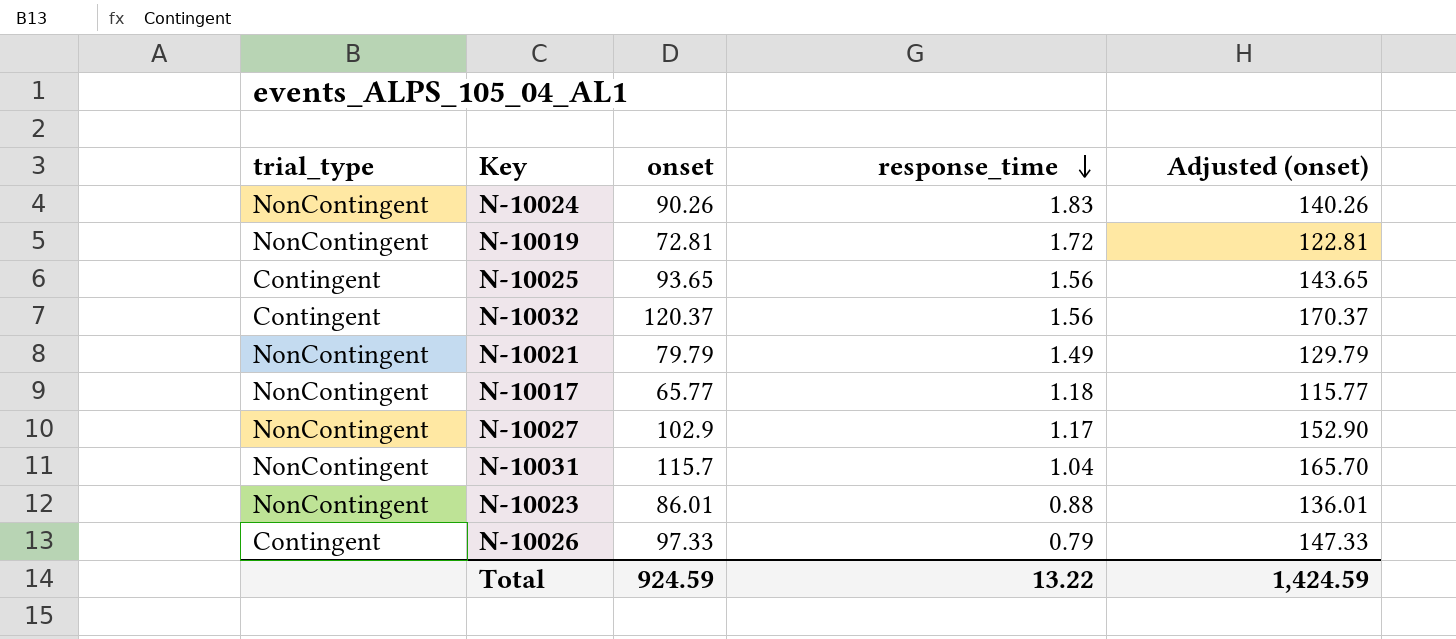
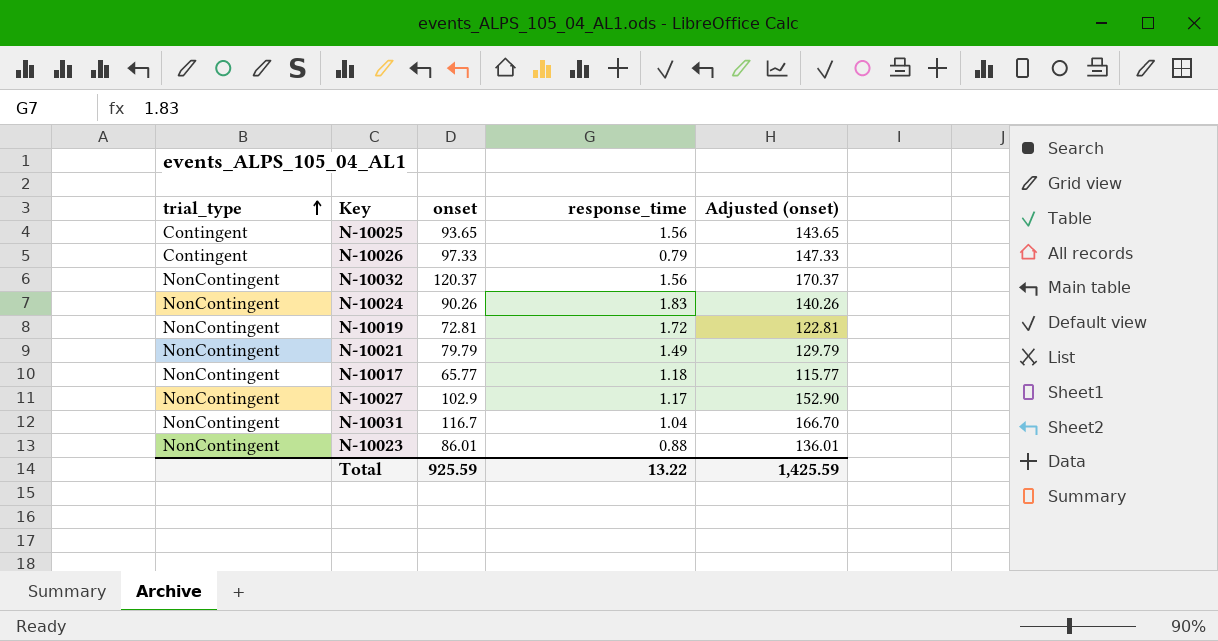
row order: response_time descending -> trial_type ascending
N-10032 | trial_type: Contingent -> NonContingent
N-10031 | onset: 115.7 -> 116.7
N-10031 | Adjusted (onset): 165.70 -> 166.70
Total | onset: 924.59 -> 925.59
Total | Adjusted (onset): 1,424.59 -> 1,425.59

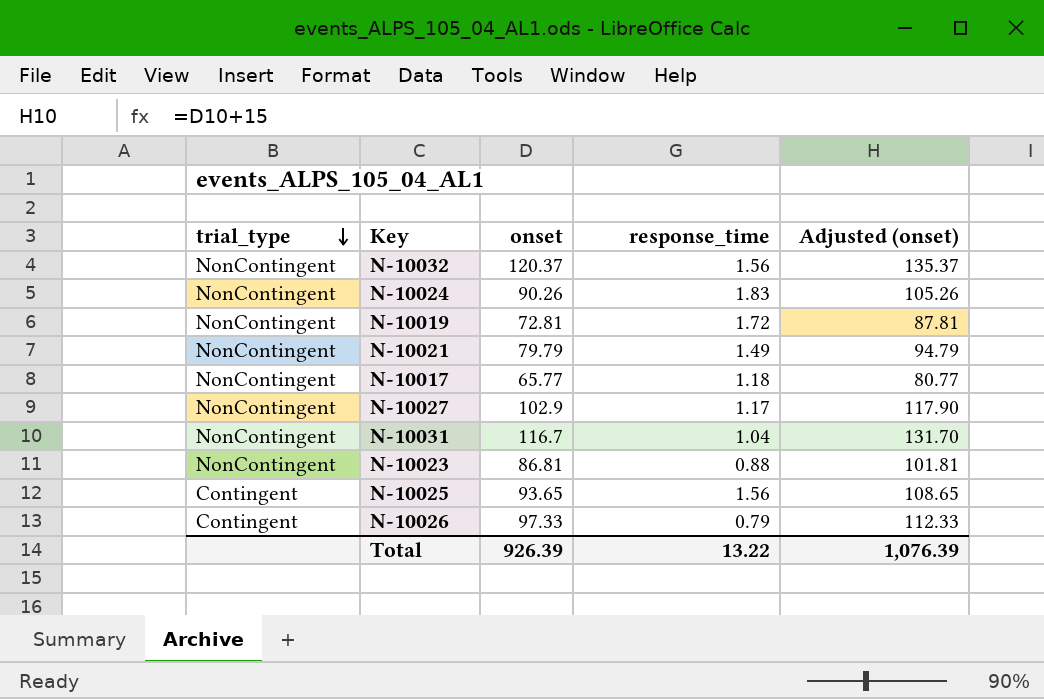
row order: trial_type ascending -> trial_type descending
column Adjusted (onset) | formula: [onset] + 50 -> [onset] + 15
N-10023 | onset: 86.01 -> 86.81
Total | onset: 925.59 -> 926.39
Total | Adjusted (onset): 1,425.59 -> 1,076.39

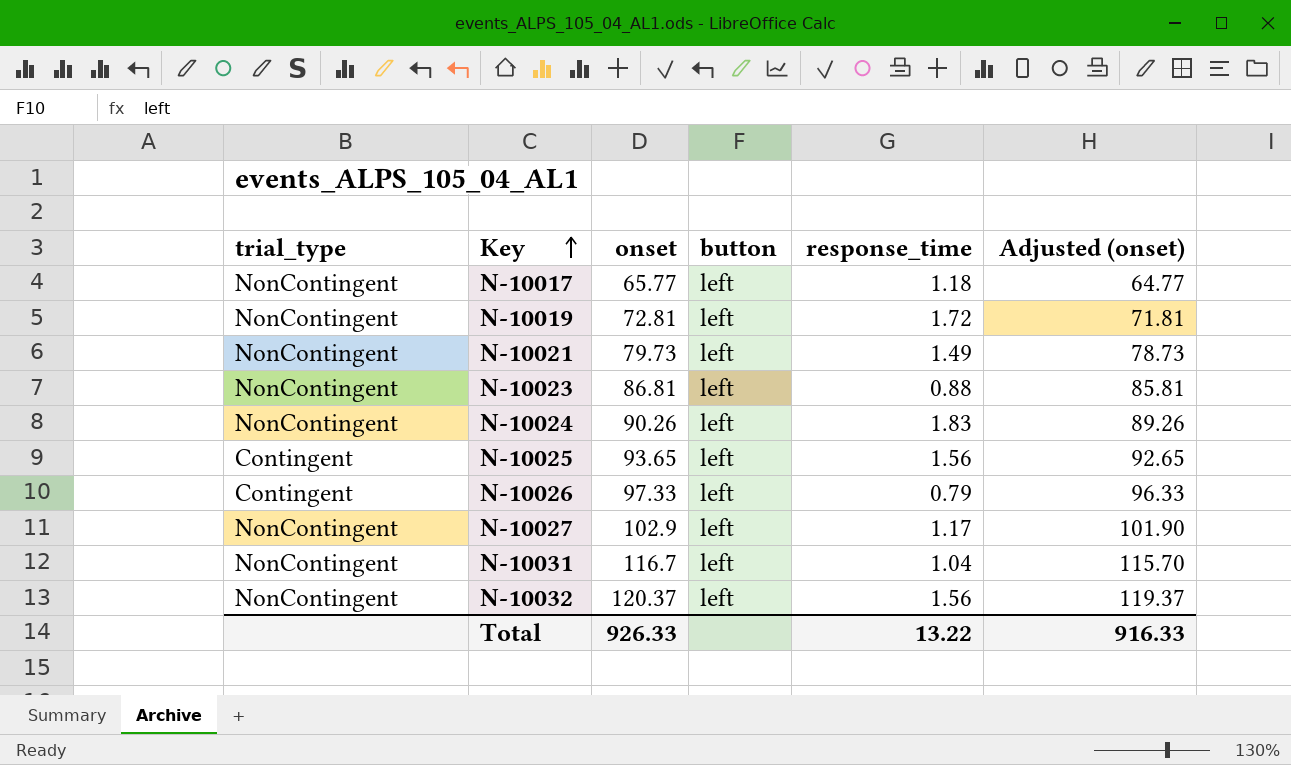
row order: trial_type descending -> Key ascending
column button | position: none -> 4
column Adjusted (onset) | formula: [onset] + 15 -> [onset] - 1
N-10021 | onset: 79.79 -> 79.73
Total | onset: 926.39 -> 926.33
Total | Adjusted (onset): 1,076.39 -> 916.33

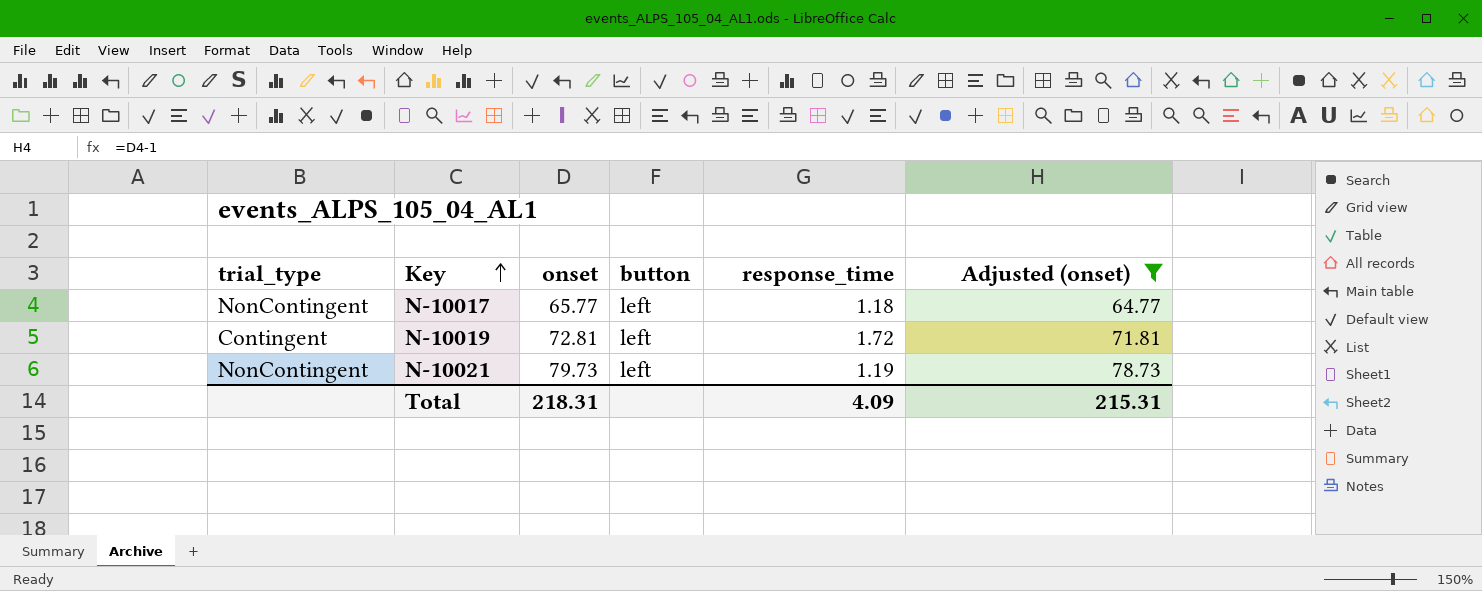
filter: none -> Adjusted (onset) <= 78.73
N-10019 | trial_type: NonContingent -> Contingent
N-10021 | response_time: 1.49 -> 1.19
Total | onset: 926.33 -> 218.31
Total | response_time: 13.22 -> 4.09
Total | Adjusted (onset): 916.33 -> 215.31

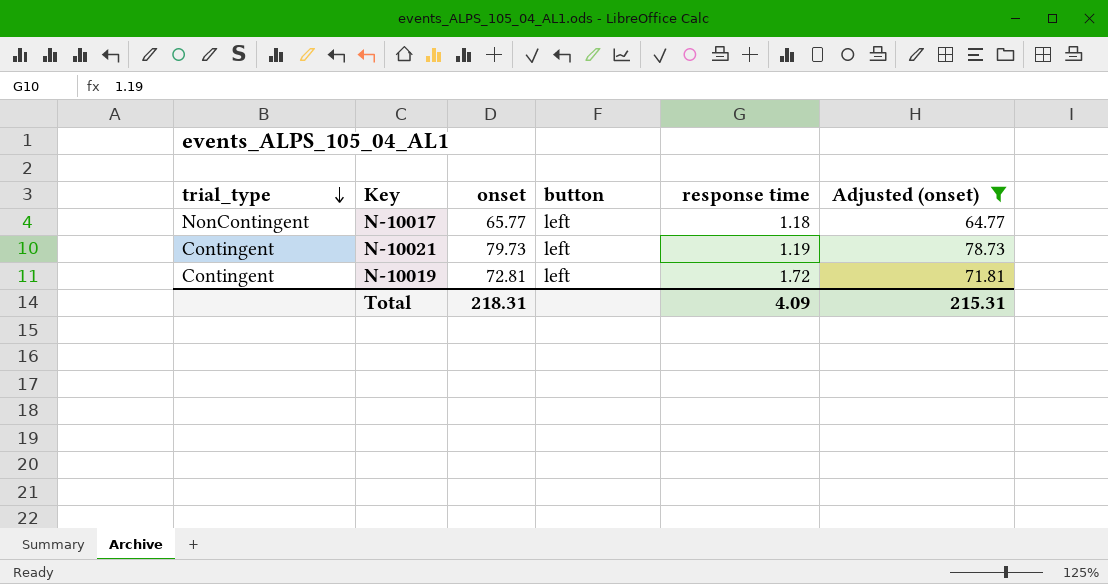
row order: Key ascending -> trial_type descending
column name: response_time -> response time
N-10021 | trial_type: NonContingent -> Contingent

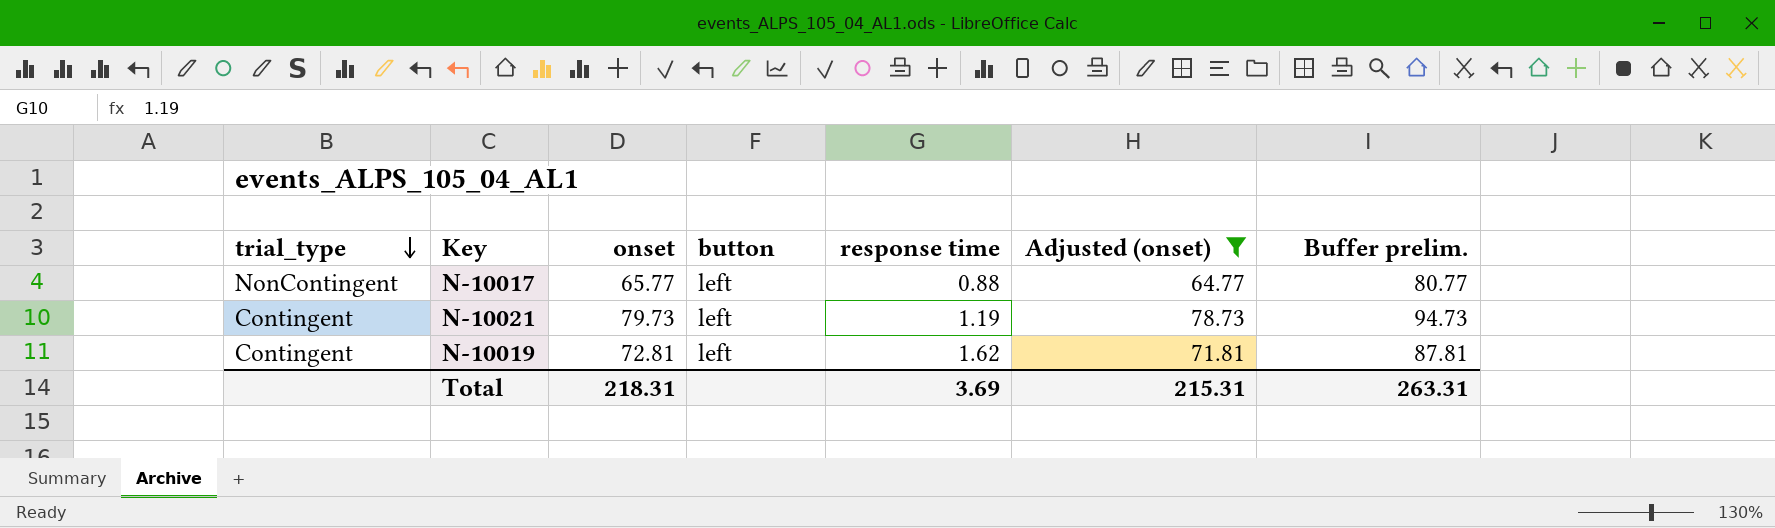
column Buffer prelim. | formula: none -> [onset] + 15
N-10017 | response time: 1.18 -> 0.88
N-10019 | response time: 1.72 -> 1.62
Total | response time: 4.09 -> 3.69

